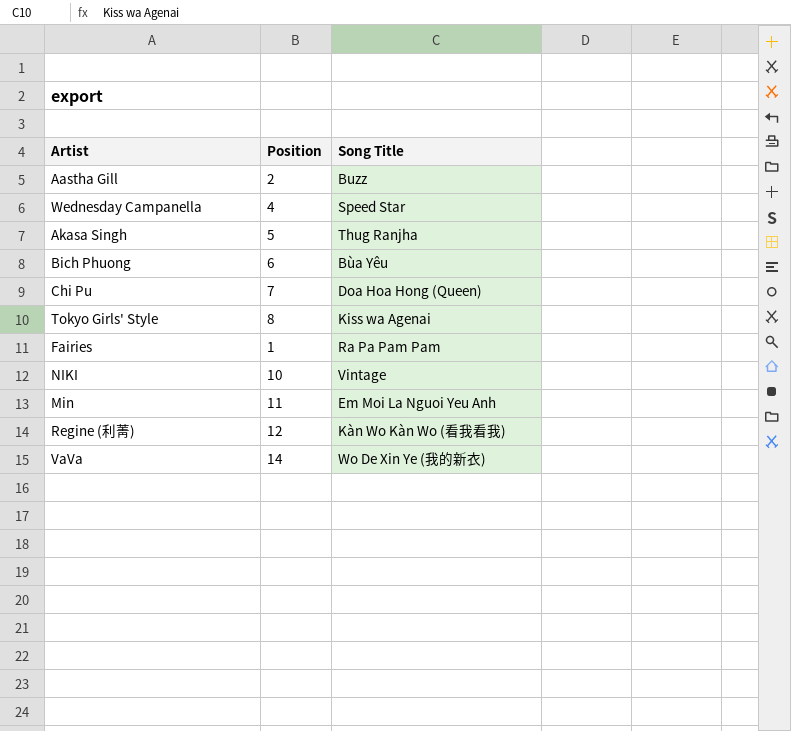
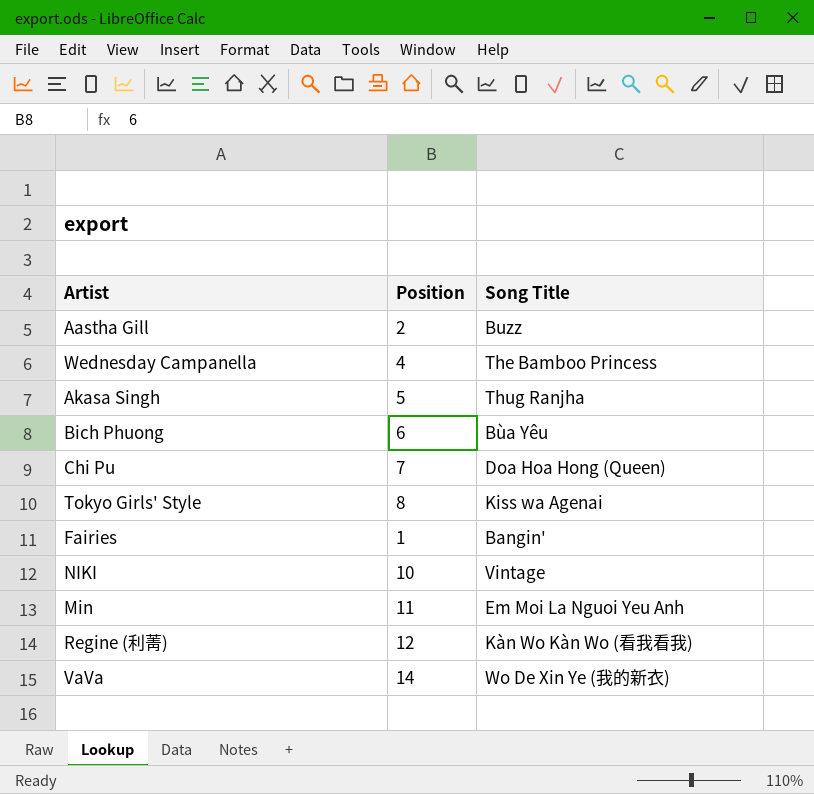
Wednesday Campanella | Song Title: Speed Star -> The Bamboo Princess
Fairies | Song Title: Ra Pa Pam Pam -> Bangin'

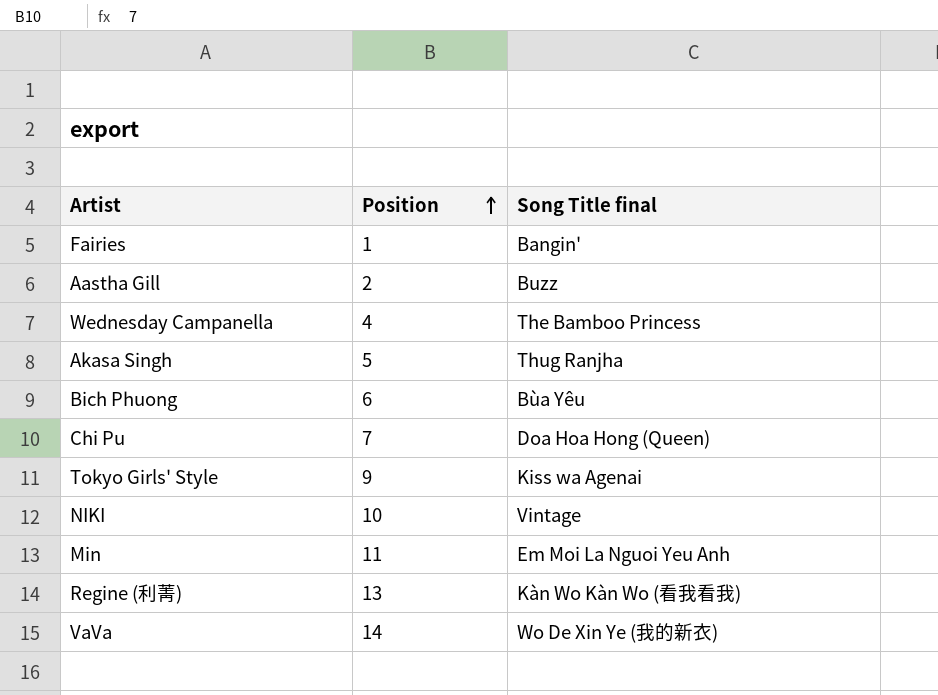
row order: none -> Position ascending
column name: Song Title -> Song Title final
Tokyo Girls' Style | Position: 8 -> 9
Regine (利菁) | Position: 12 -> 13

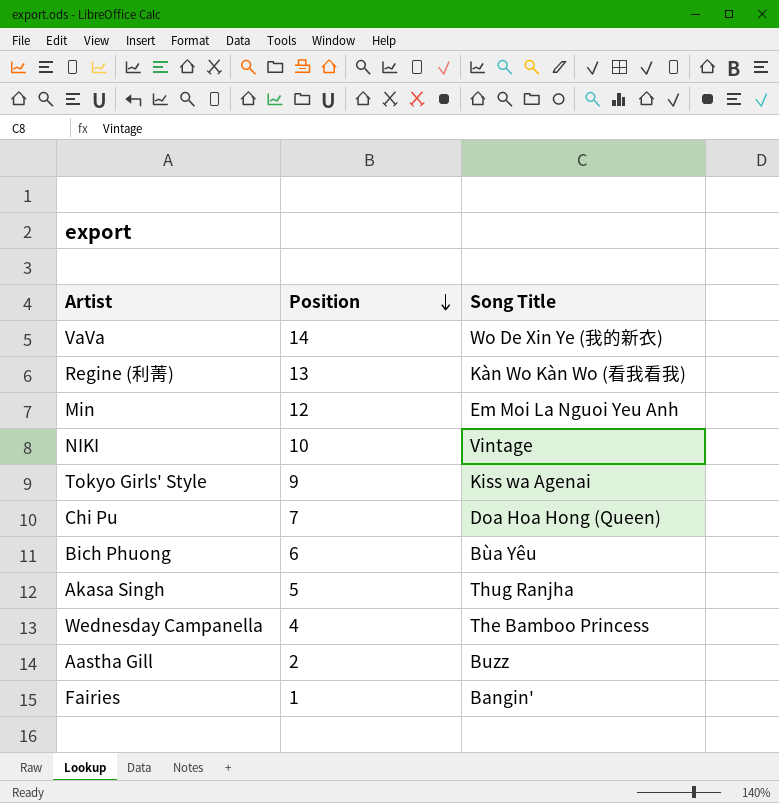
row order: Position ascending -> Position descending
column name: Song Title final -> Song Title
Min | Position: 11 -> 12

